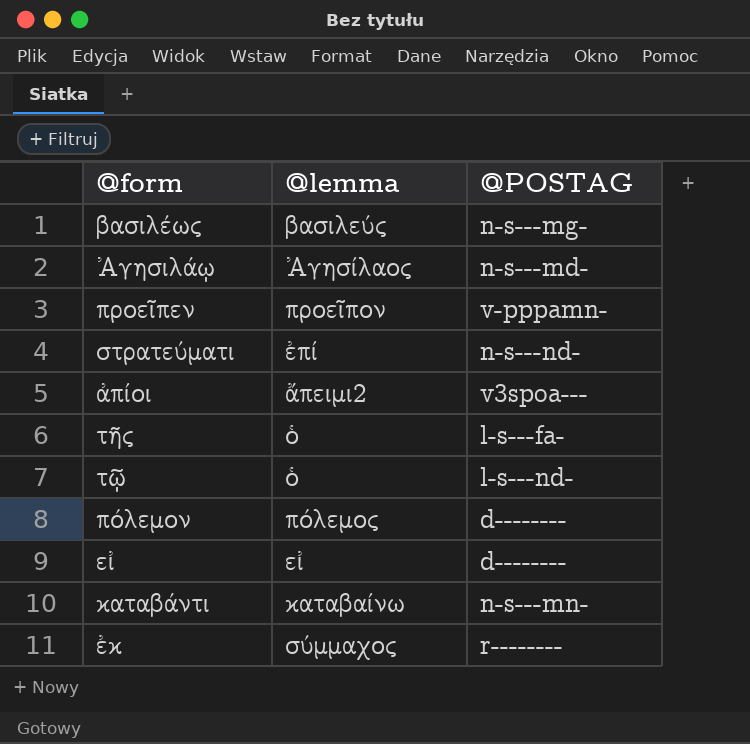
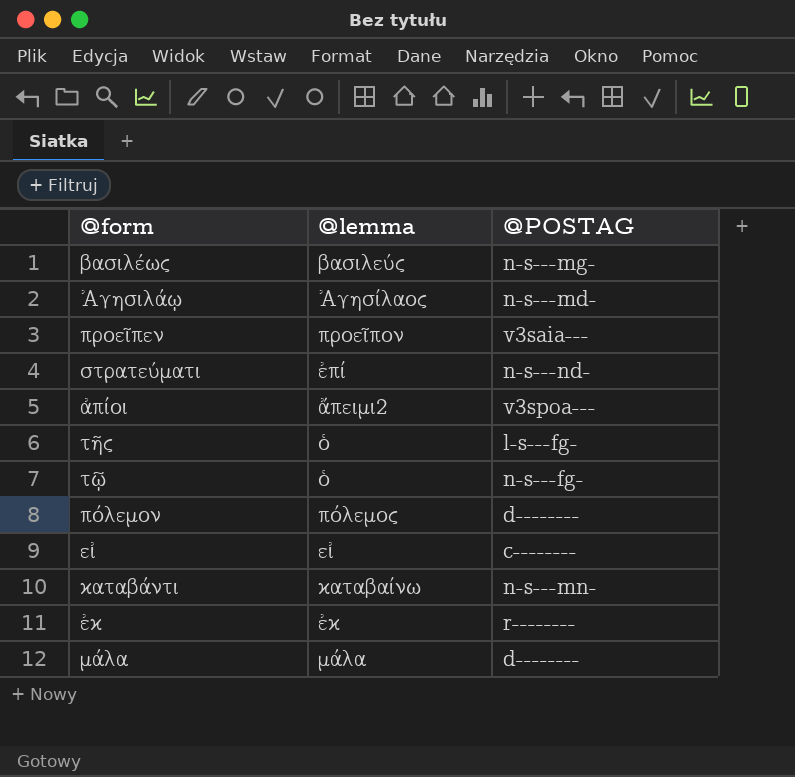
προεῖπεν | @POSTAG: v-pppamn- -> v3saia---
τῆς | @POSTAG: l-s---fa- -> l-s---fg-
τῷ | @POSTAG: l-s---nd- -> n-s---fg-
εἰ | @POSTAG: d-------- -> c--------
ἐκ | @lemma: σύμμαχος -> ἐκ
row μάλα: none -> μάλα | d--------

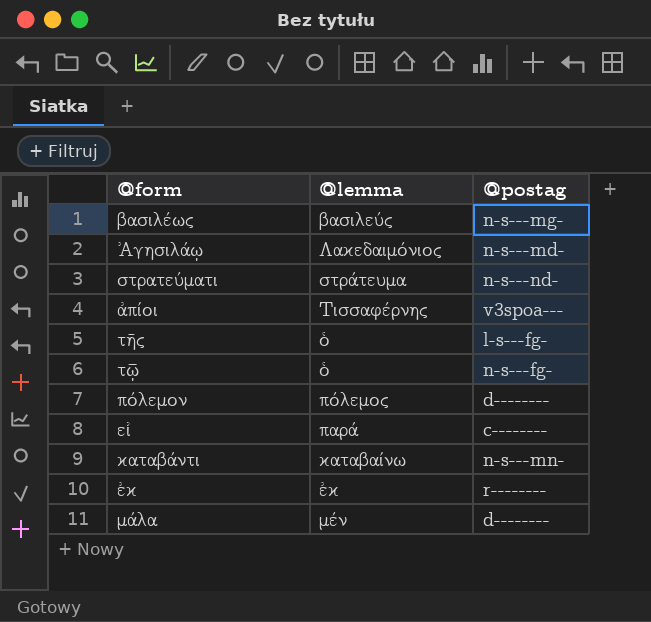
column name: @POSTAG -> @postag
row προεῖπεν: προεῖπον | v3saia--- -> none
Ἀγησιλάῳ | @lemma: Ἀγησίλαος -> Λακεδαιμόνιος
στρατεύματι | @lemma: ἐπί -> στράτευμα
ἀπίοι | @lemma: ἄπειμι2 -> Τισσαφέρνης
εἰ | @lemma: εἰ -> παρά
μάλα | @lemma: μάλα -> μέν

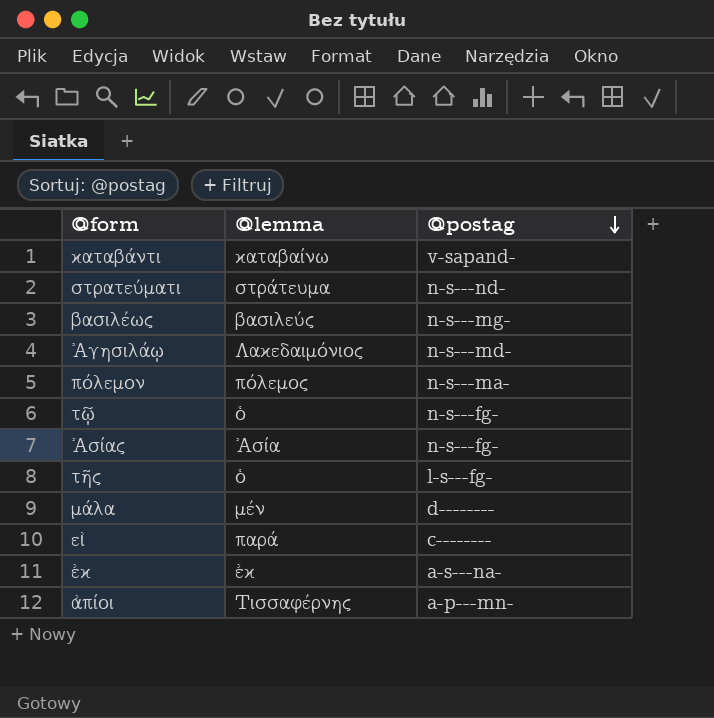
row order: none -> @postag descending
καταβάντι | @postag: n-s---mn- -> v-sapand-
πόλεμον | @postag: d-------- -> n-s---ma-
row Ἀσίας: none -> Ἀσία | n-s---fg-
ἐκ | @postag: r-------- -> a-s---na-
ἀπίοι | @postag: v3spoa--- -> a-p---mn-

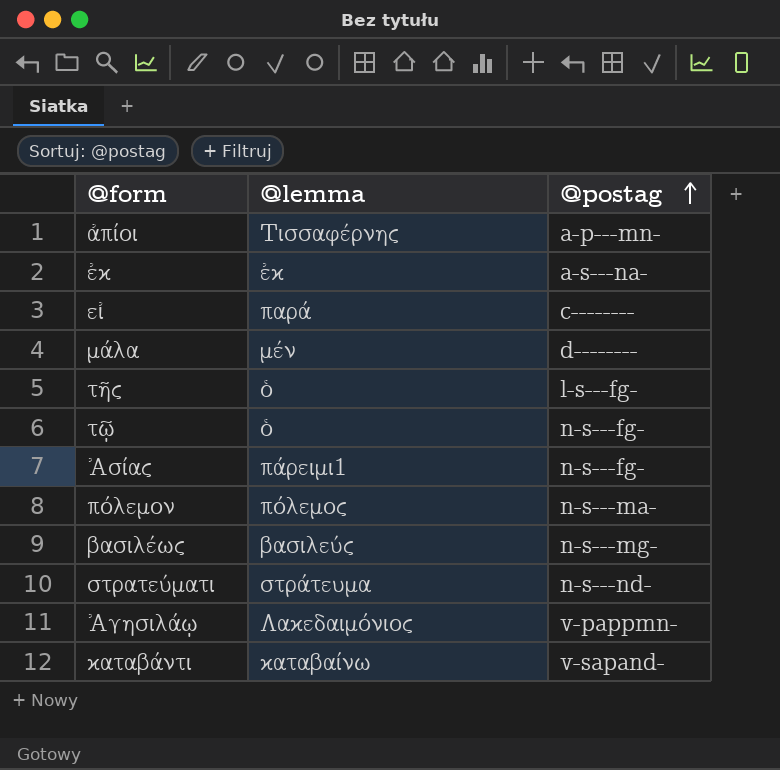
row order: @postag descending -> @postag ascending
Ἀσίας | @lemma: Ἀσία -> πάρειμι1
Ἀγησιλάῳ | @postag: n-s---md- -> v-pappmn-

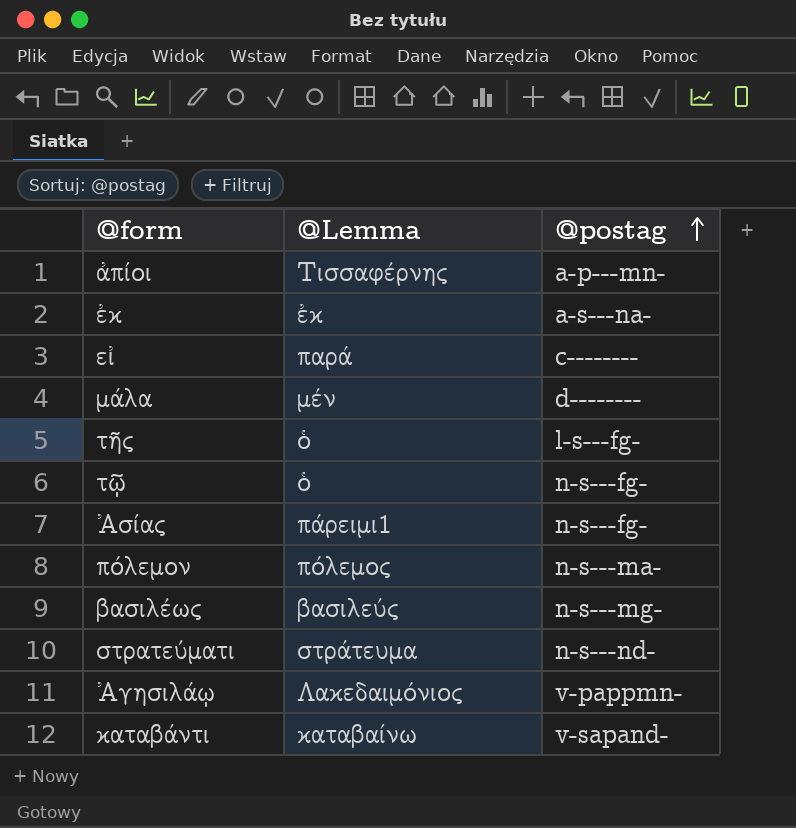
column name: @lemma -> @Lemma

